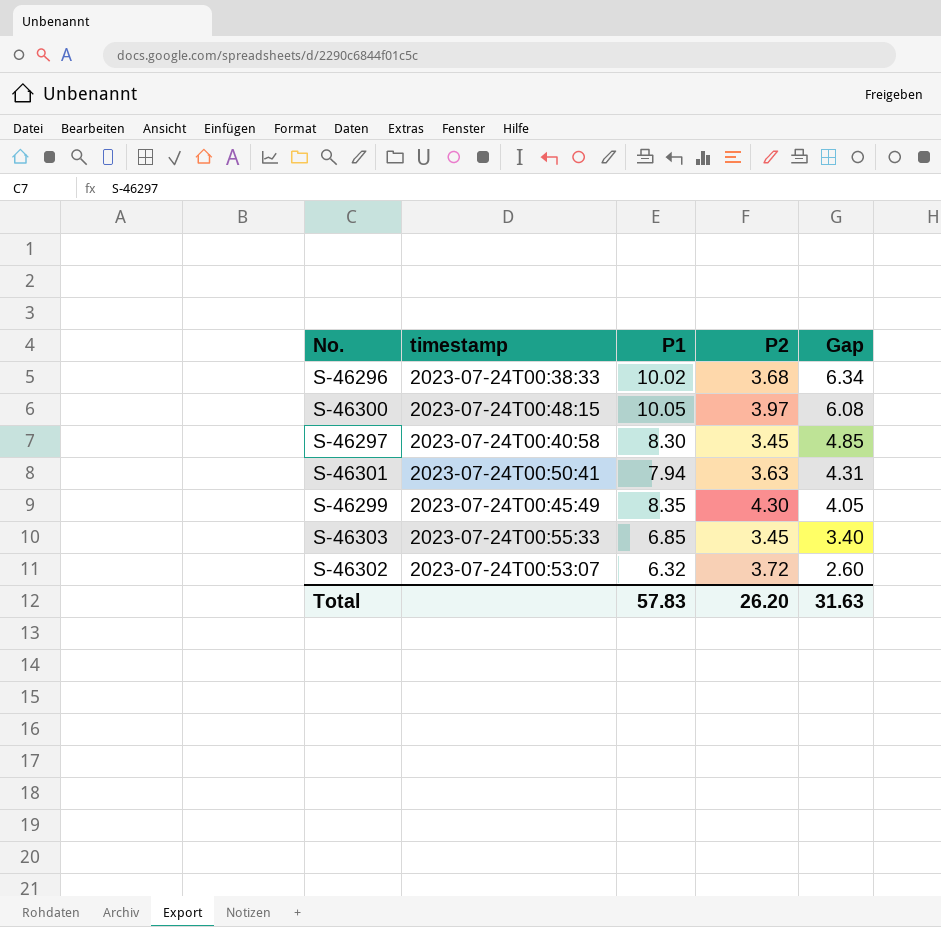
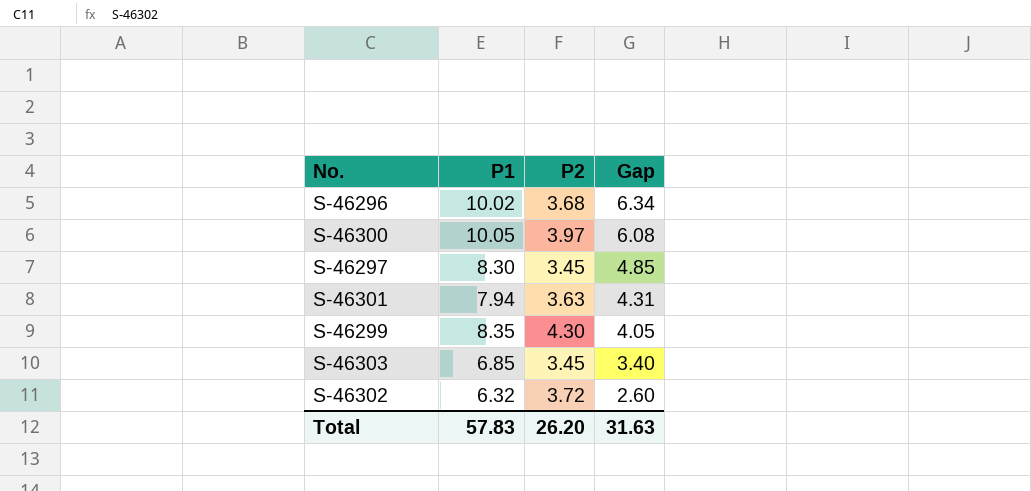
column timestamp | position: 2 -> none

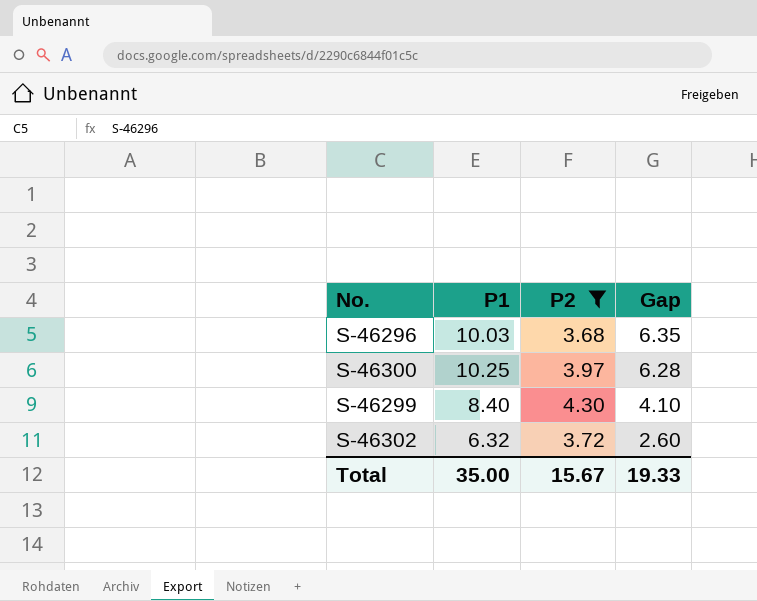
filter: none -> P2 >= 3.68
S-46296 | P1: 10.02 -> 10.03
S-46296 | Gap: 6.34 -> 6.35
S-46300 | P1: 10.05 -> 10.25
S-46300 | Gap: 6.08 -> 6.28
S-46299 | P1: 8.35 -> 8.40
S-46299 | Gap: 4.05 -> 4.10
Total | P1: 57.83 -> 35.00
Total | P2: 26.20 -> 15.67
Total | Gap: 31.63 -> 19.33

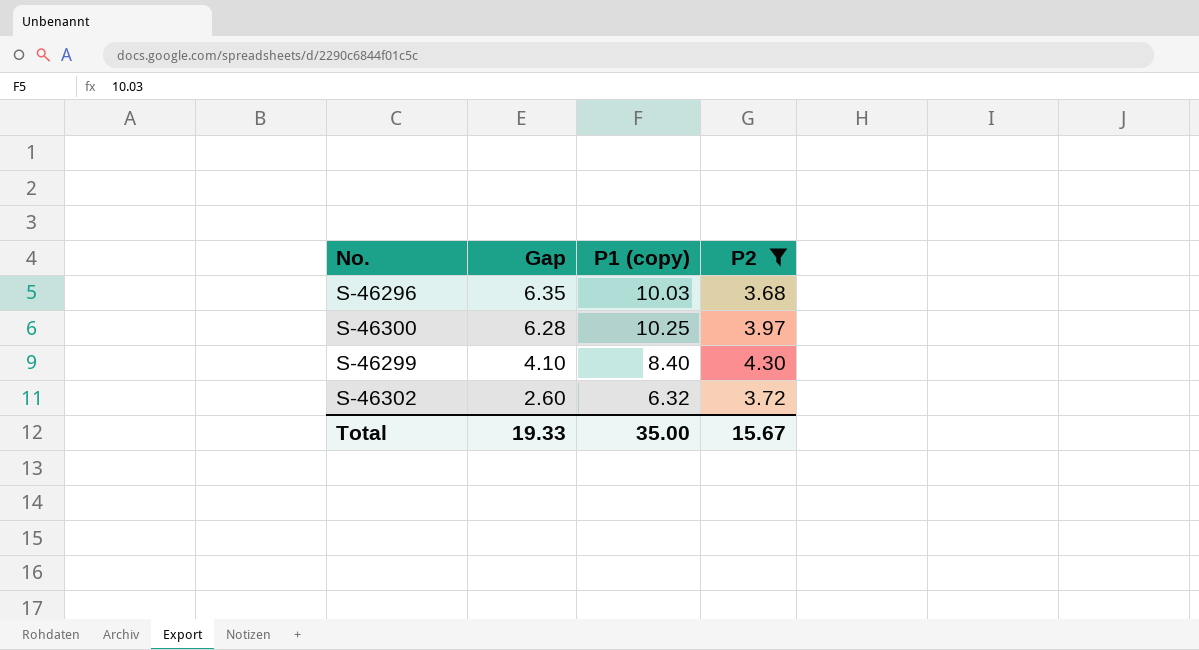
column Gap | position: 4 -> 2
column name: P1 -> P1 (copy)

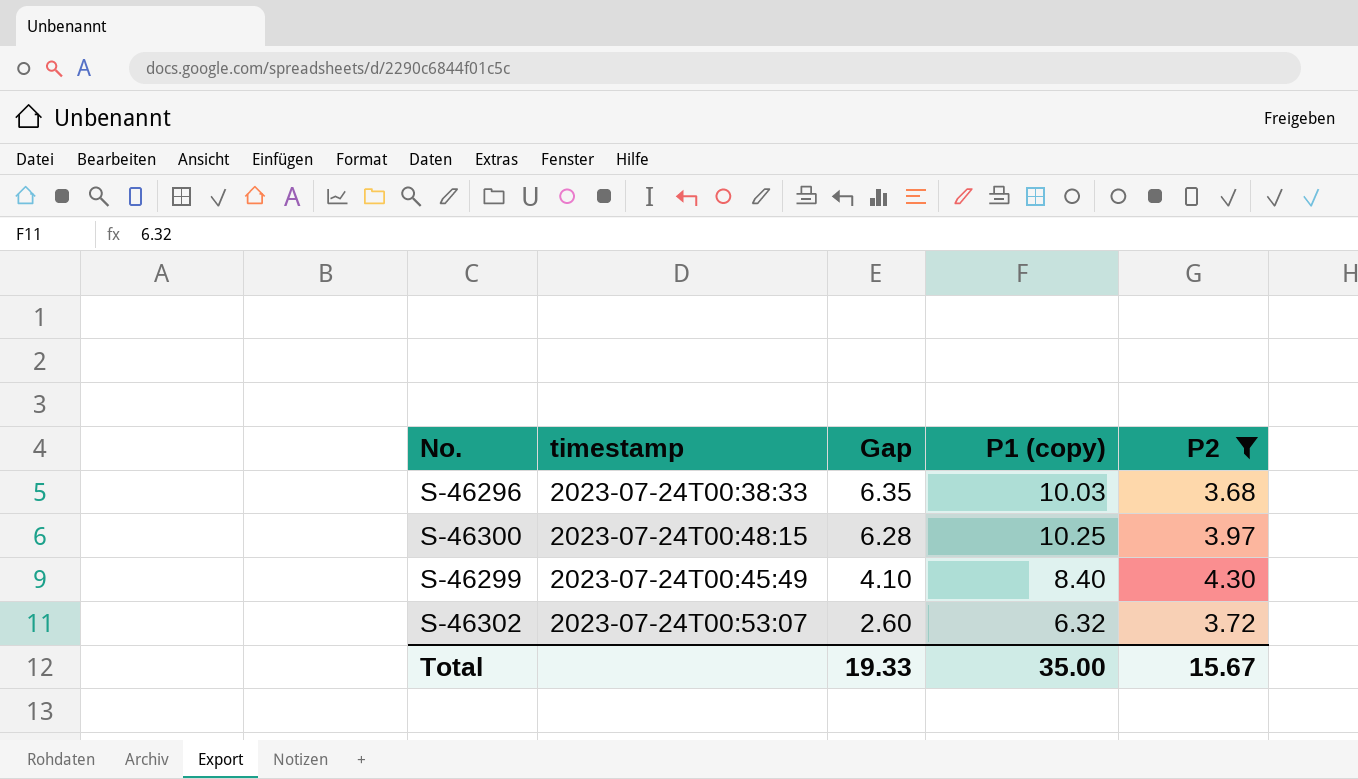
column timestamp | position: none -> 2

